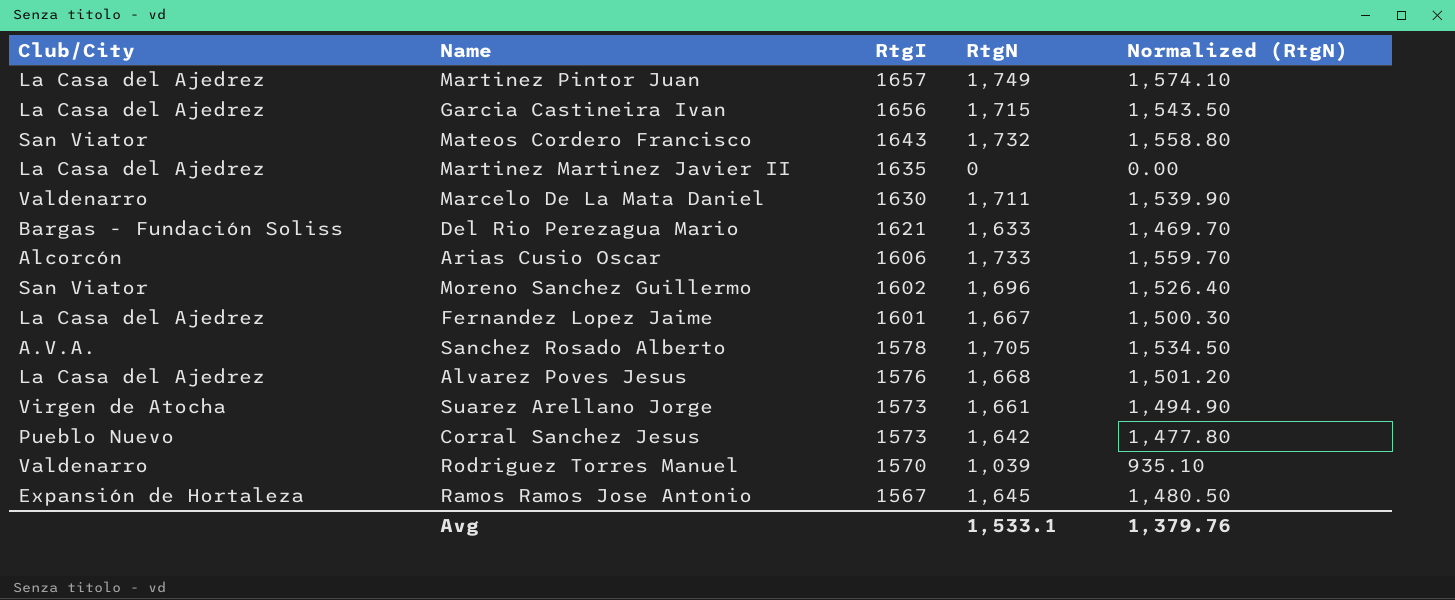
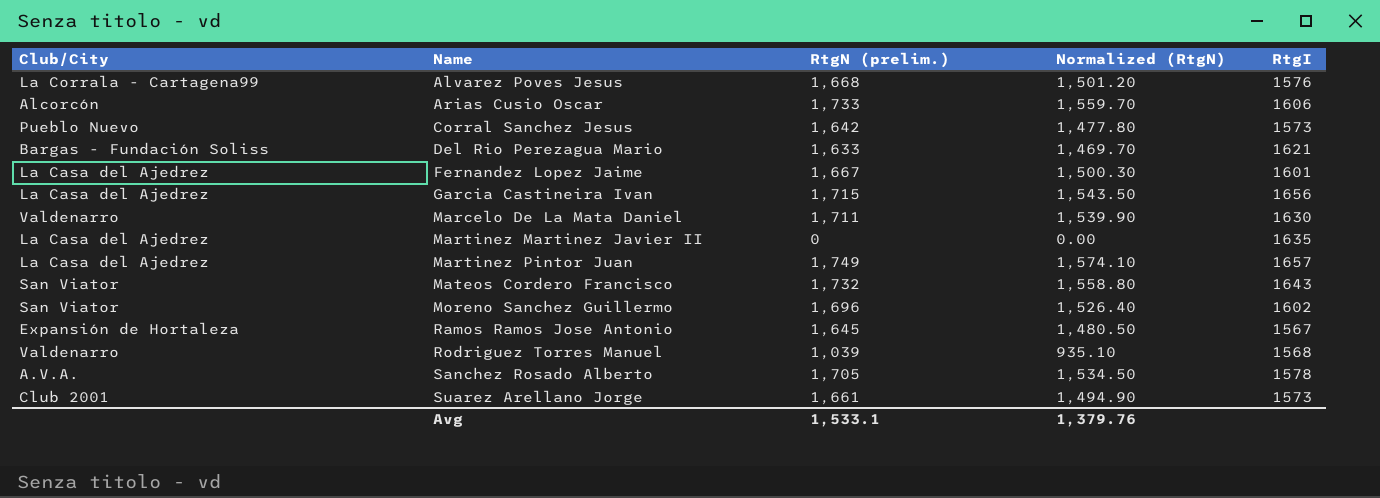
row order: RtgI descending -> Name ascending
column name: RtgN -> RtgN (prelim.)
column RtgI | position: 3 -> 5
Alvarez Poves Jesus | Club/City: La Casa del Ajedrez -> La Corrala - Cartagena99
Rodriguez Torres Manuel | RtgI: 1570 -> 1568
Suarez Arellano Jorge | Club/City: Virgen de Atocha -> Club 2001

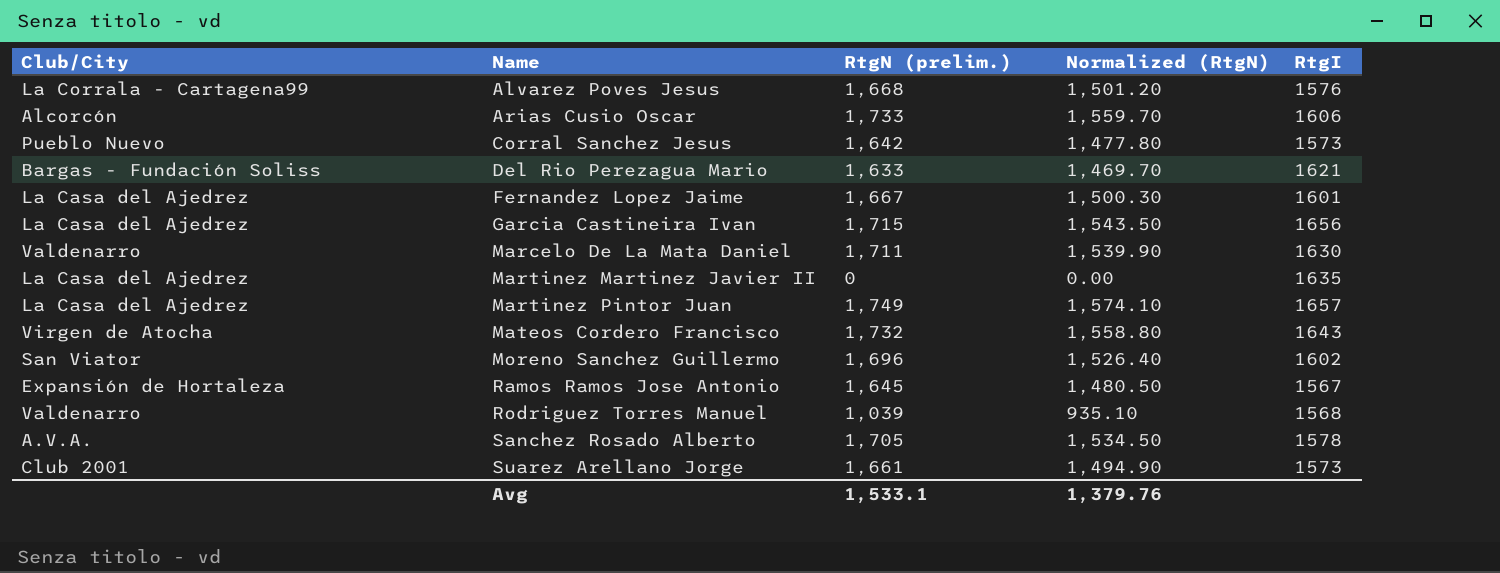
Mateos Cordero Francisco | Club/City: San Viator -> Virgen de Atocha

